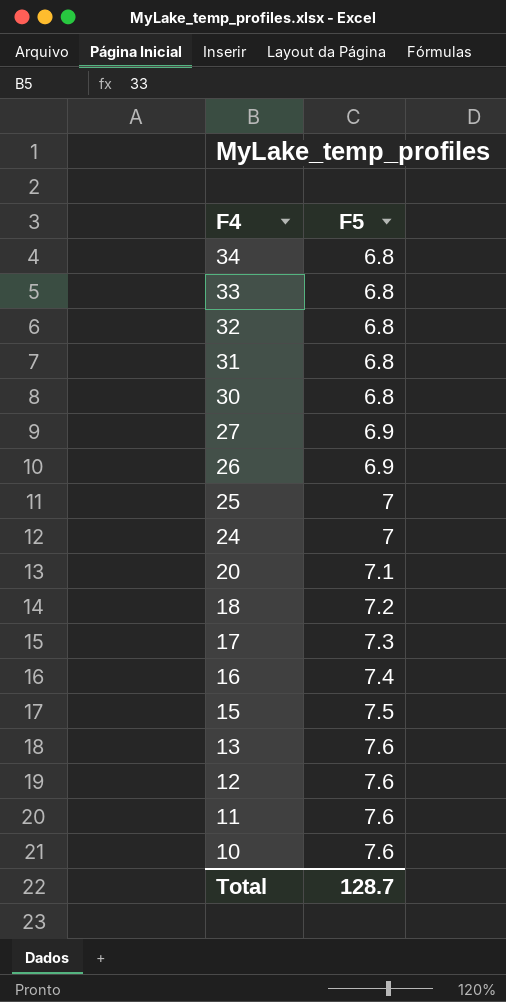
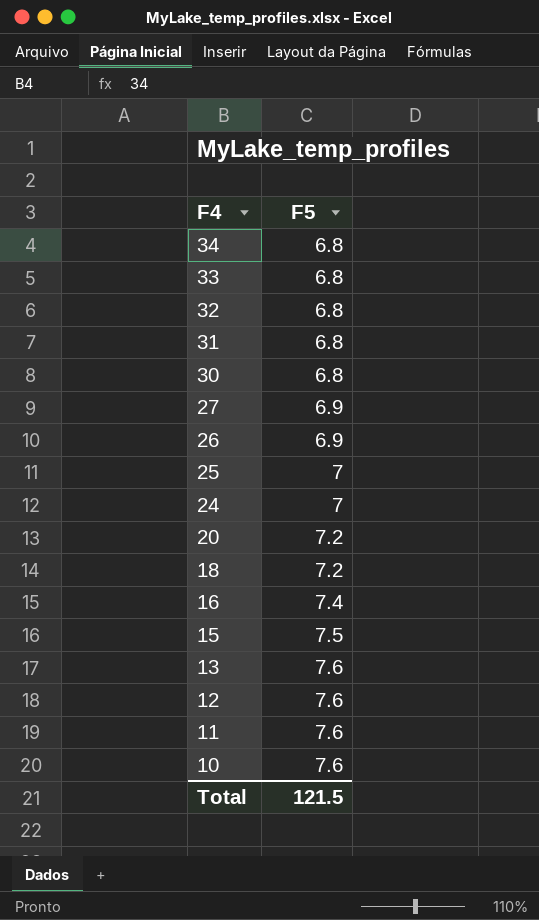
row 17: 7.3 -> none
20 | F5: 7.1 -> 7.2
Total | F5: 128.7 -> 121.5

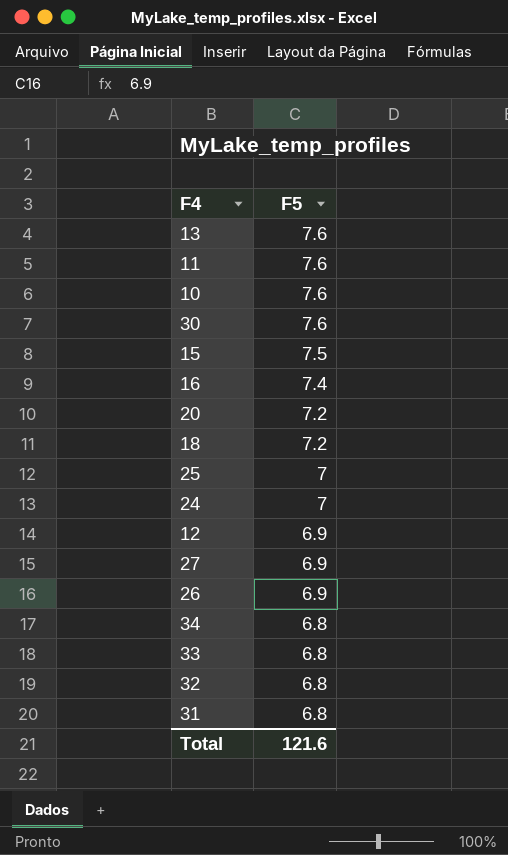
row order: F4 descending -> F5 descending
30 | F5: 6.8 -> 7.6
12 | F5: 7.6 -> 6.9
Total | F5: 121.5 -> 121.6

